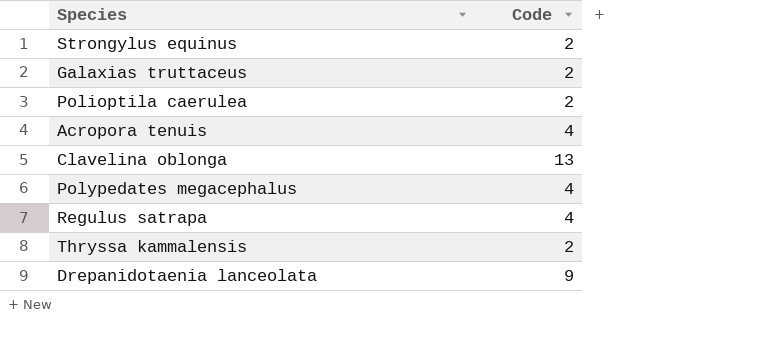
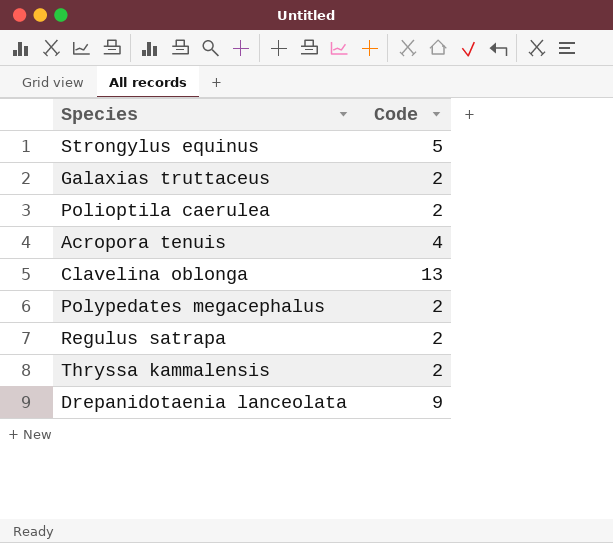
Strongylus equinus | Code: 2 -> 5
Polypedates megacephalus | Code: 4 -> 2
Regulus satrapa | Code: 4 -> 2

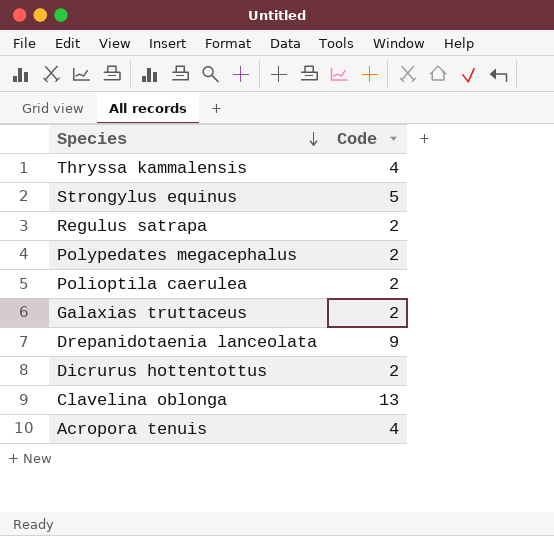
row order: none -> Species descending
Thryssa kammalensis | Code: 2 -> 4
row Dicrurus hottentottus: none -> 2

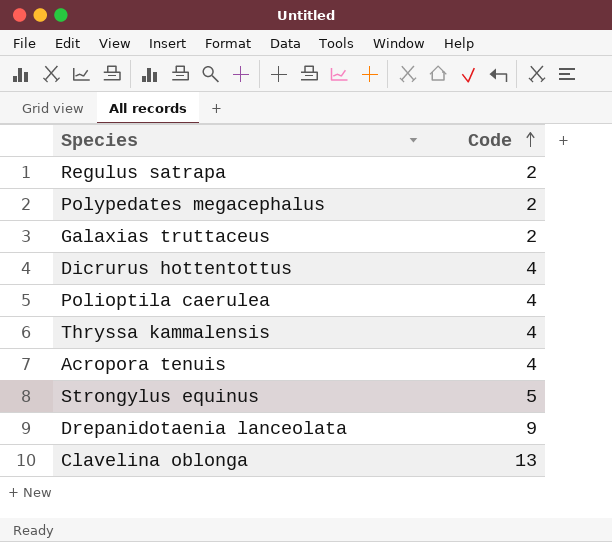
row order: Species descending -> Code ascending
Dicrurus hottentottus | Code: 2 -> 4
Polioptila caerulea | Code: 2 -> 4

